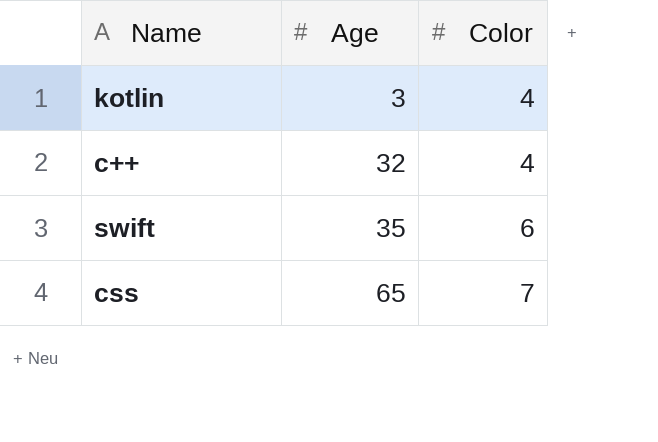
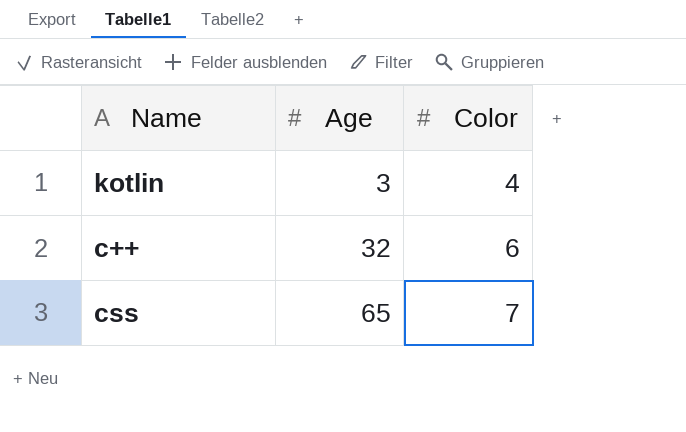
row swift: 35 | 6 -> none
c++ | Color: 4 -> 6

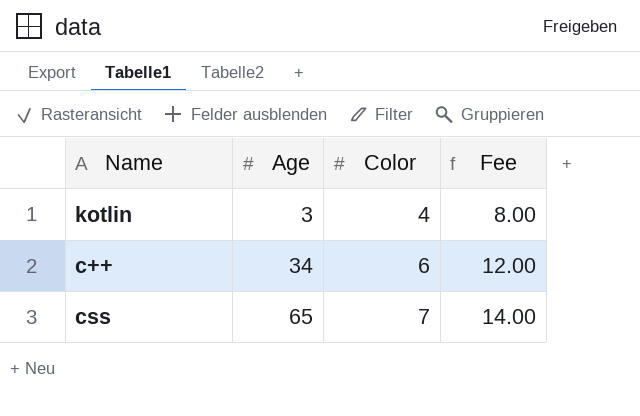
column Fee | formula: none -> [Color] * 2
c++ | Age: 32 -> 34

